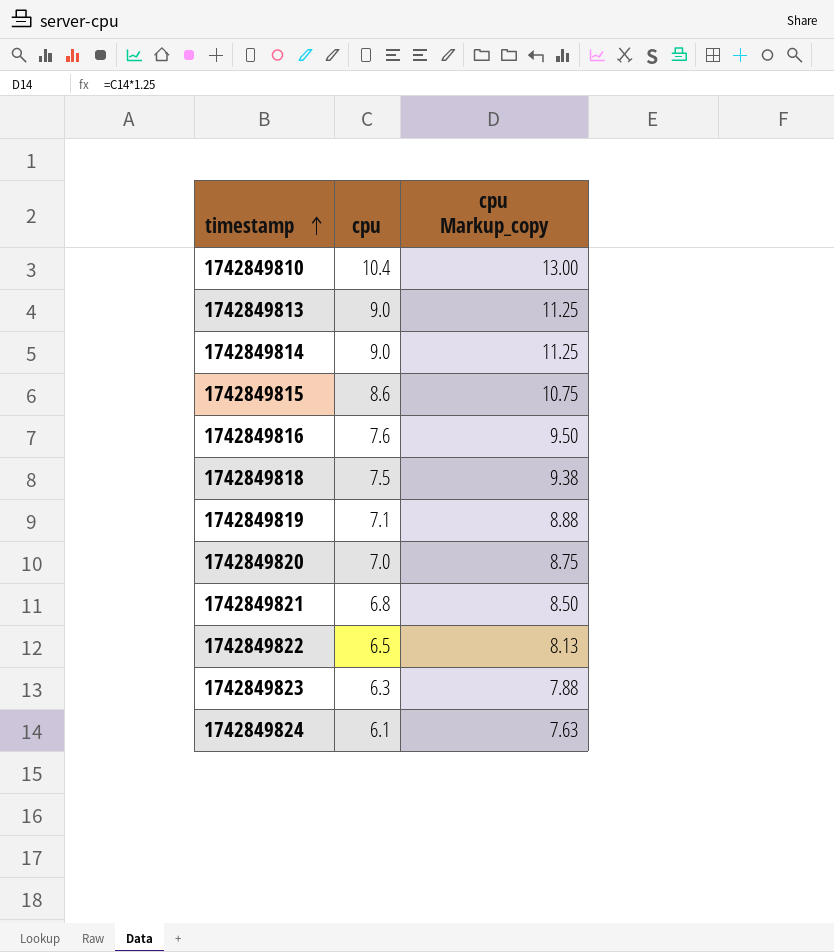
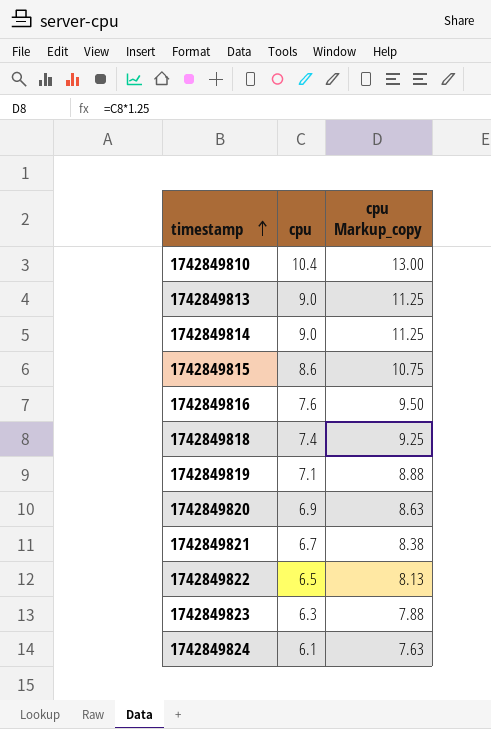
1742849818 | cpu: 7.5 -> 7.4
1742849818 | cpu Markup_copy: 9.38 -> 9.25
1742849820 | cpu: 7.0 -> 6.9
1742849820 | cpu Markup_copy: 8.75 -> 8.63
1742849821 | cpu: 6.8 -> 6.7
1742849821 | cpu Markup_copy: 8.50 -> 8.38

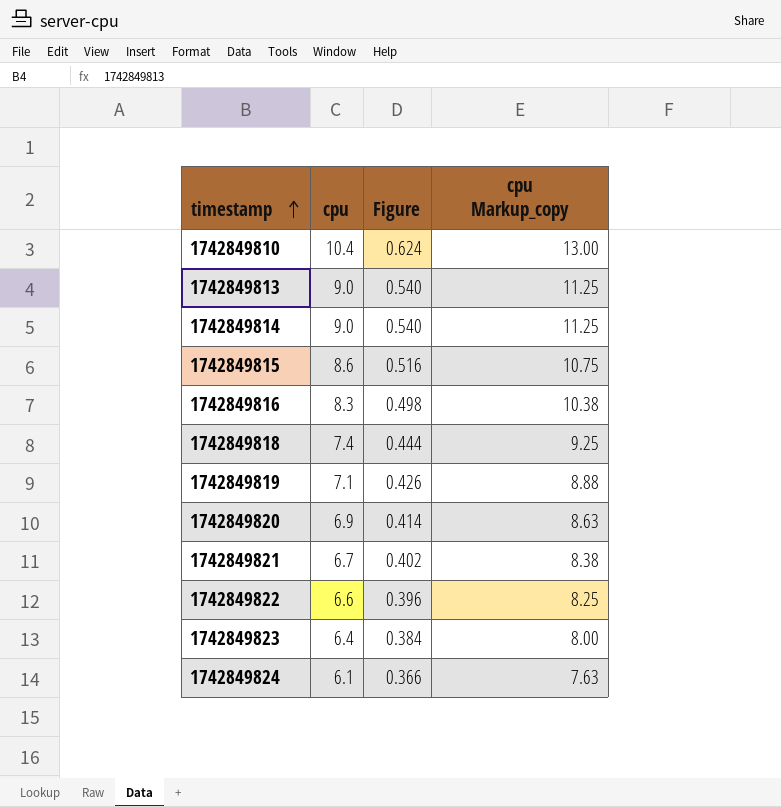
column Figure | formula: none -> [cpu] * 0.06
1742849816 | cpu: 7.6 -> 8.3
1742849816 | cpu Markup_copy: 9.50 -> 10.38
1742849822 | cpu: 6.5 -> 6.6
1742849822 | cpu Markup_copy: 8.13 -> 8.25
1742849823 | cpu: 6.3 -> 6.4
1742849823 | cpu Markup_copy: 7.88 -> 8.00

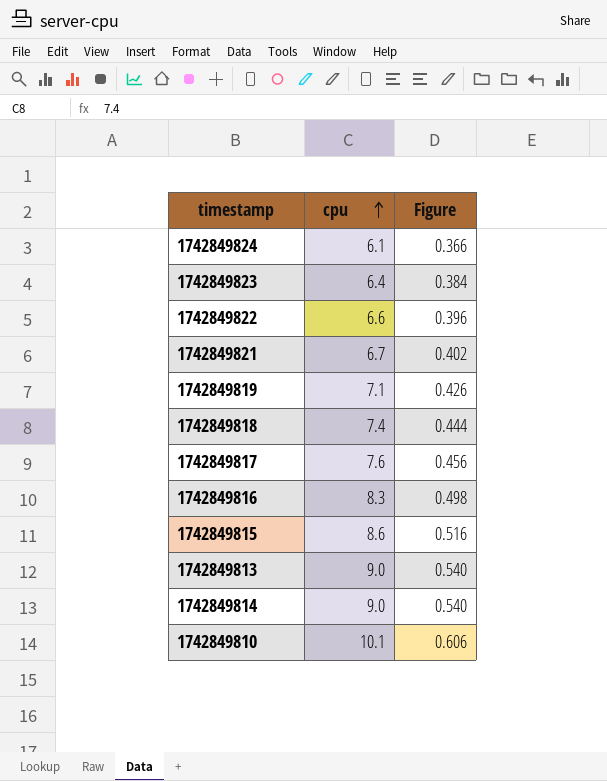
row order: timestamp ascending -> cpu ascending
column cpu Markup_copy | formula: [cpu] * 1.25 -> none
row 1742849820: 6.9 | 0.414 | 8.63 -> none
row 1742849817: none -> 7.6 | 0.456
1742849810 | cpu: 10.4 -> 10.1
1742849810 | Figure: 0.624 -> 0.606

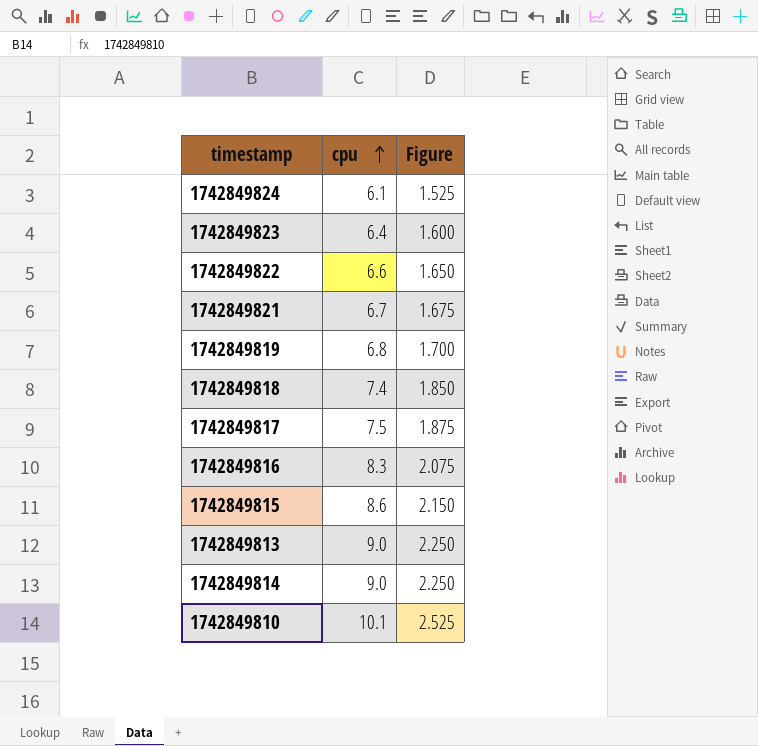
column Figure | formula: [cpu] * 0.06 -> [cpu] * 0.25
1742849819 | cpu: 7.1 -> 6.8
1742849817 | cpu: 7.6 -> 7.5

